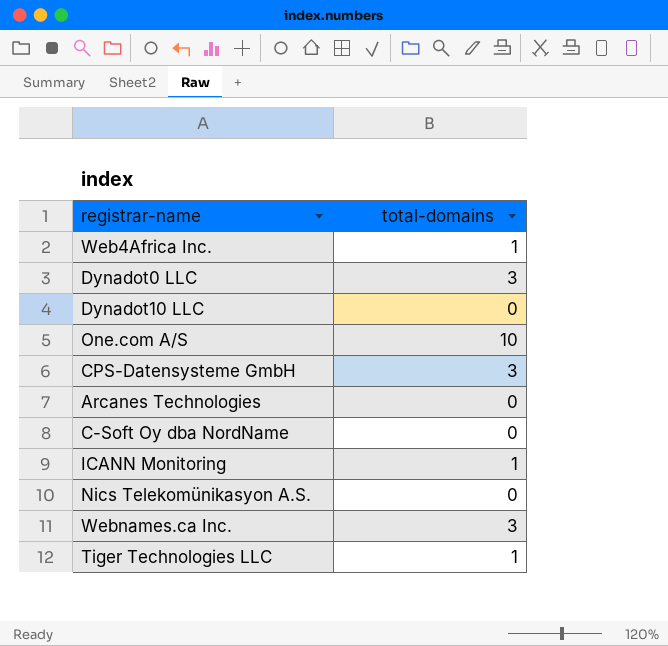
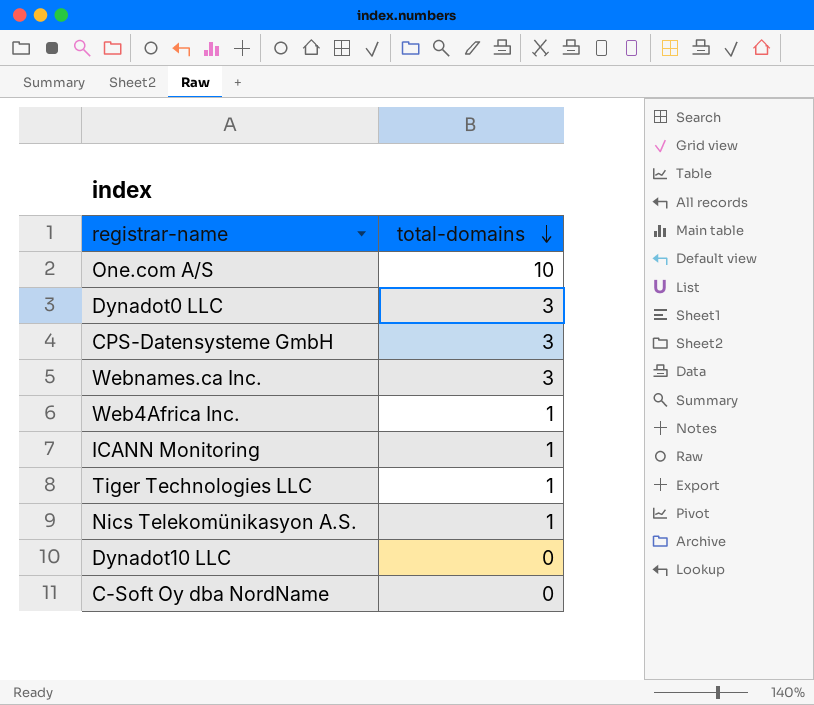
row order: none -> total-domains descending
row Arcanes Technologies: 0 -> none
Nics Telekomünikasyon A.S. | total-domains: 0 -> 1

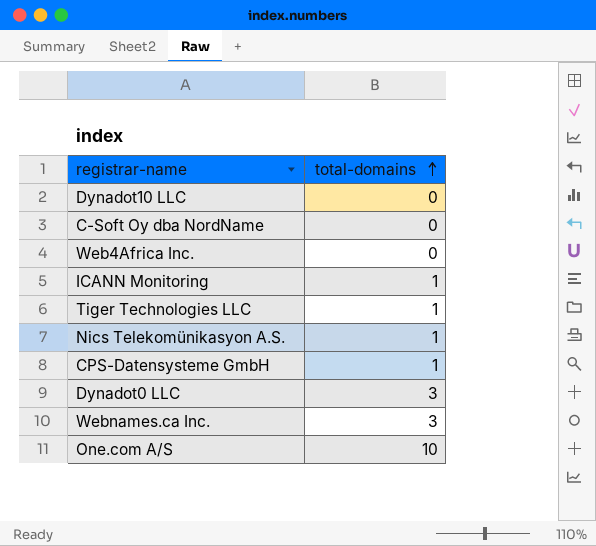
row order: total-domains descending -> total-domains ascending
Web4Africa Inc. | total-domains: 1 -> 0
CPS-Datensysteme GmbH | total-domains: 3 -> 1

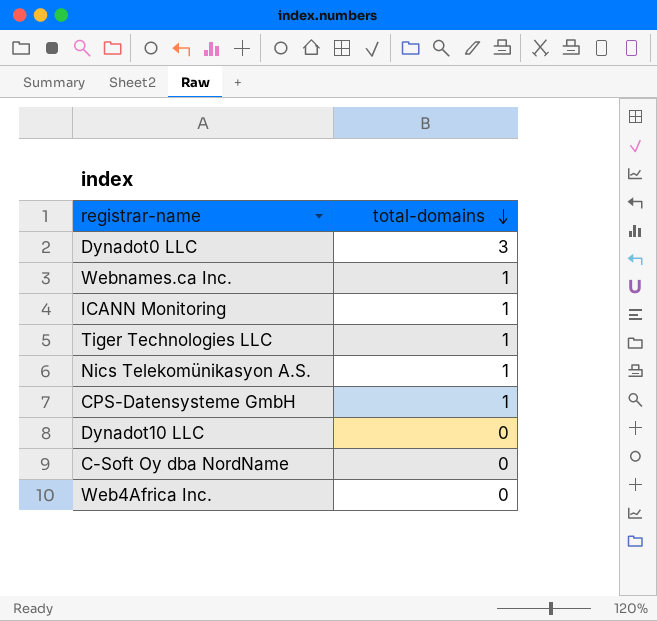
row order: total-domains ascending -> total-domains descending
row One.com A/S: 10 -> none
Webnames.ca Inc. | total-domains: 3 -> 1

